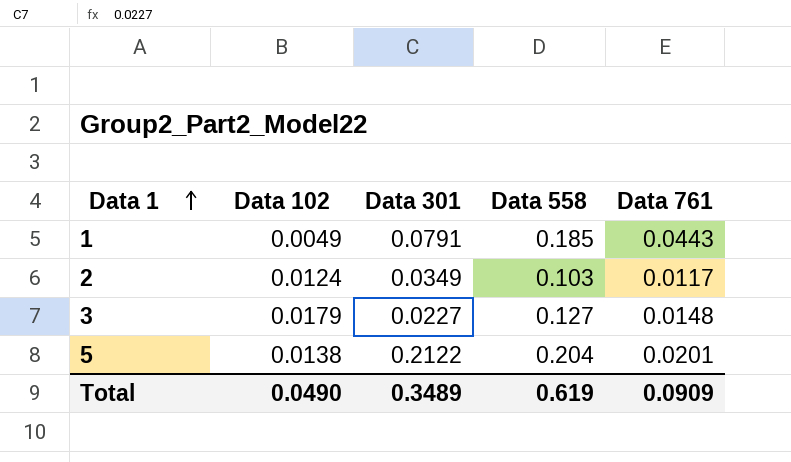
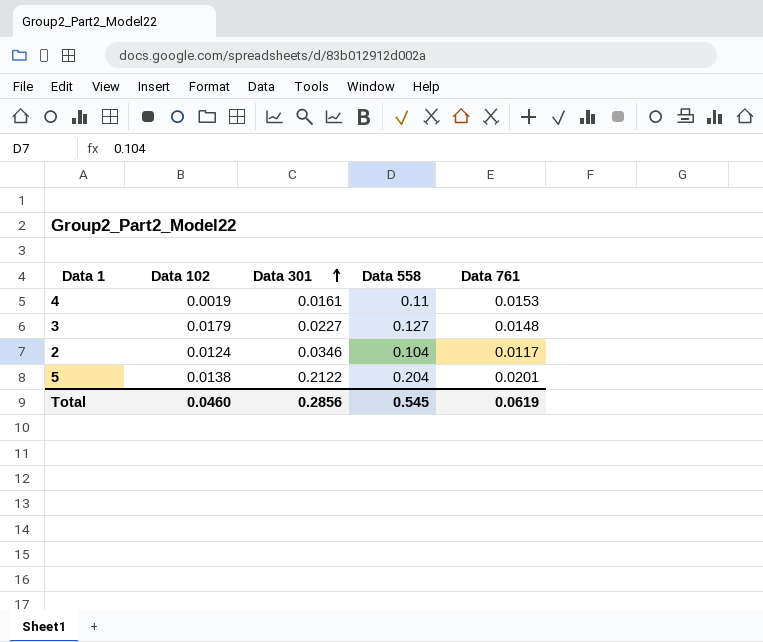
row order: Data 1 ascending -> Data 301 ascending
row 1: 0.0049 | 0.0791 | 0.185 | 0.0443 -> none
row 4: none -> 0.0019 | 0.0161 | 0.11 | 0.0153
2 | Data 301: 0.0349 -> 0.0346
2 | Data 558: 0.103 -> 0.104
Total | Data 102: 0.0490 -> 0.0460
Total | Data 301: 0.3489 -> 0.2856
Total | Data 558: 0.619 -> 0.545
Total | Data 761: 0.0909 -> 0.0619

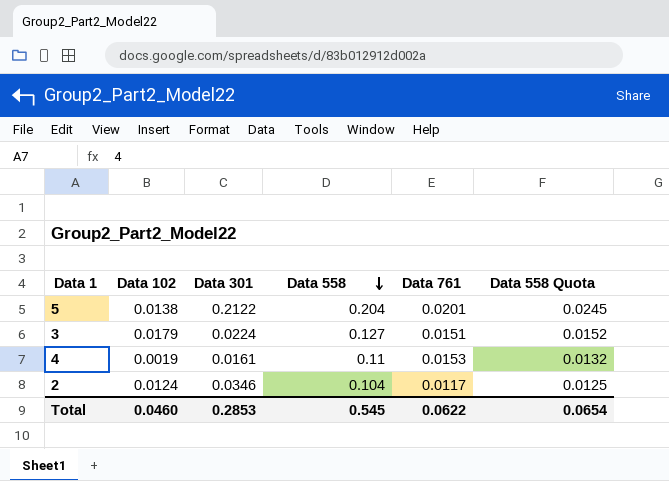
row order: Data 301 ascending -> Data 558 descending
column Data 558 Quota | formula: none -> [Data 558] * 0.12
3 | Data 301: 0.0227 -> 0.0224
3 | Data 761: 0.0148 -> 0.0151
Total | Data 301: 0.2856 -> 0.2853
Total | Data 761: 0.0619 -> 0.0622

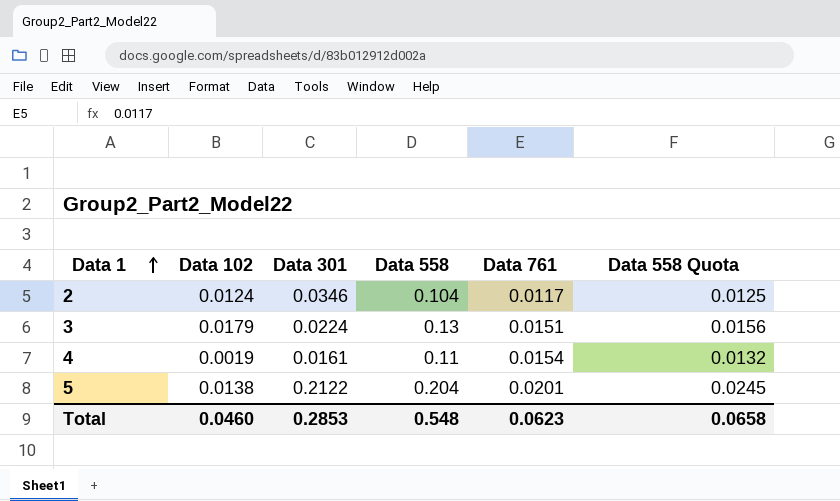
row order: Data 558 descending -> Data 1 ascending
3 | Data 558: 0.127 -> 0.13
3 | Data 558 Quota: 0.0152 -> 0.0156
4 | Data 761: 0.0153 -> 0.0154
Total | Data 558: 0.545 -> 0.548
Total | Data 761: 0.0622 -> 0.0623
Total | Data 558 Quota: 0.0654 -> 0.0658

